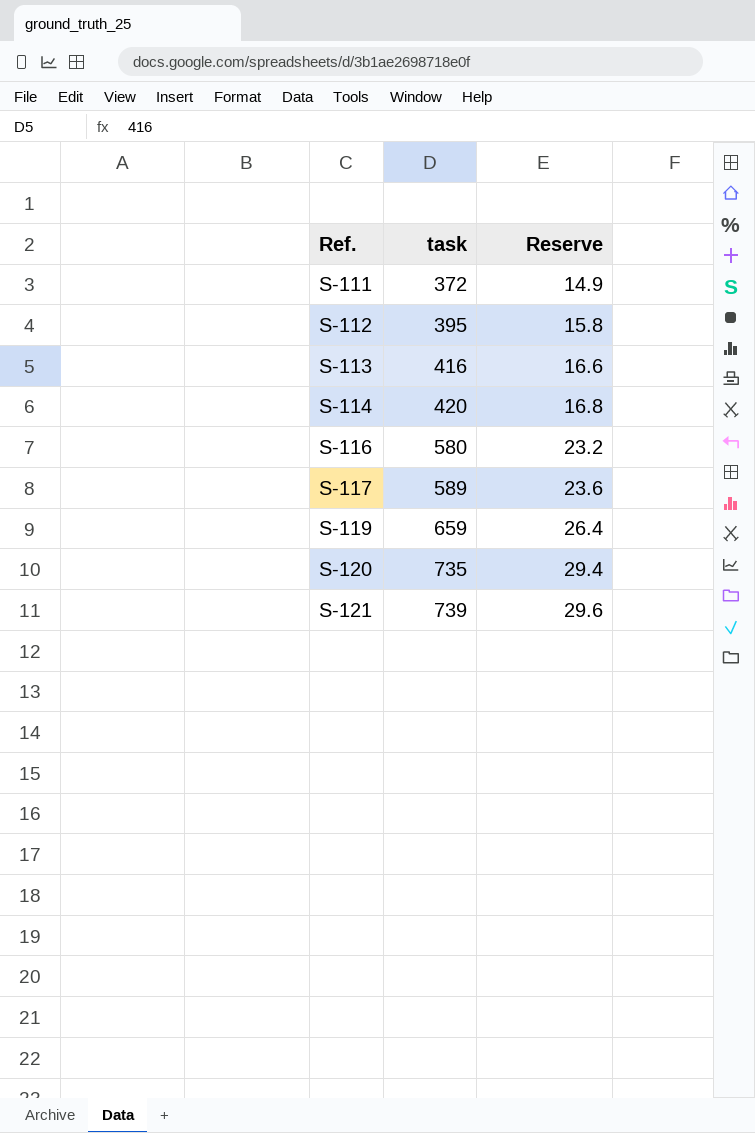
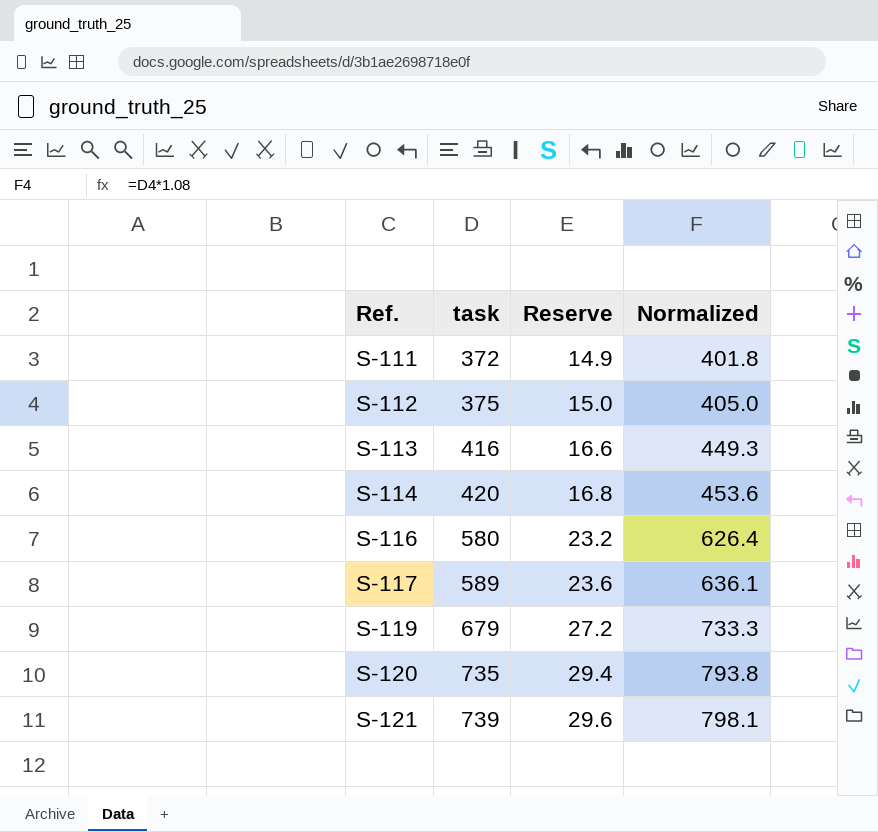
column Normalized | formula: none -> [task] * 1.08
S-112 | task: 395 -> 375
S-112 | Reserve: 15.8 -> 15.0
S-119 | task: 659 -> 679
S-119 | Reserve: 26.4 -> 27.2

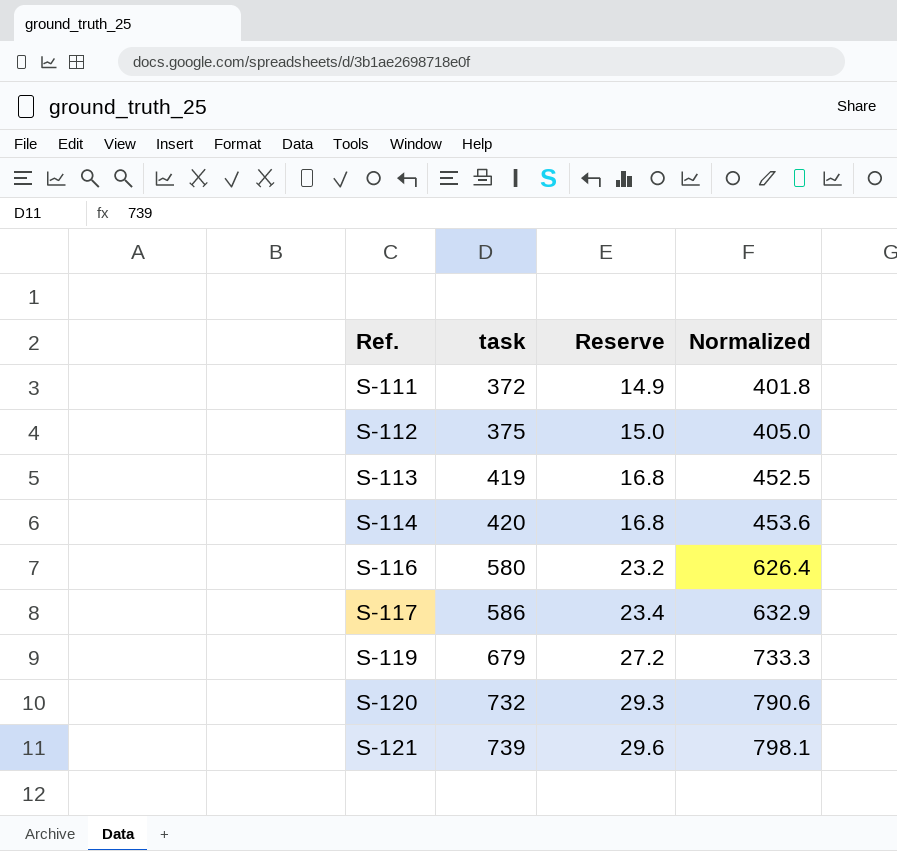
S-113 | task: 416 -> 419
S-113 | Reserve: 16.6 -> 16.8
S-113 | Normalized: 449.3 -> 452.5
S-117 | task: 589 -> 586
S-117 | Reserve: 23.6 -> 23.4
S-117 | Normalized: 636.1 -> 632.9
S-120 | task: 735 -> 732
S-120 | Reserve: 29.4 -> 29.3
S-120 | Normalized: 793.8 -> 790.6

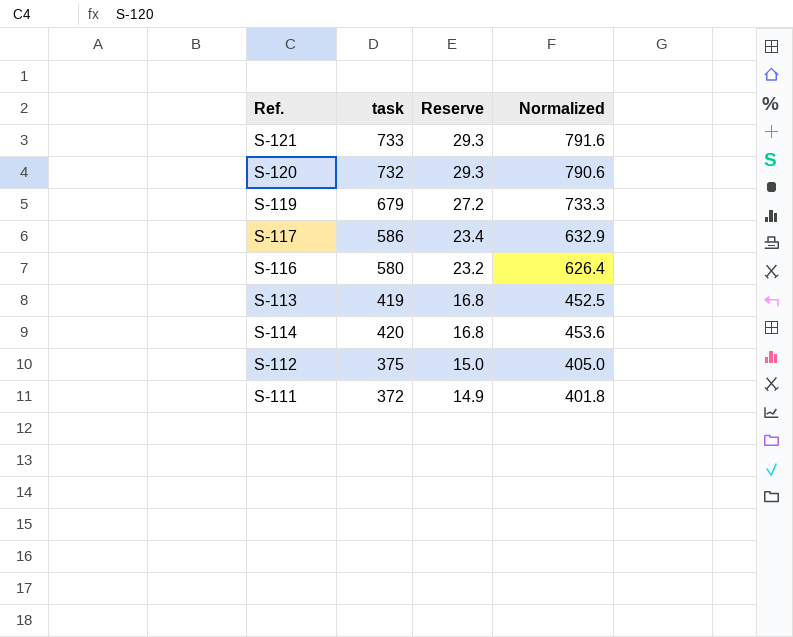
row order: Ref. ascending -> Reserve descending
S-121 | task: 739 -> 733
S-121 | Reserve: 29.6 -> 29.3
S-121 | Normalized: 798.1 -> 791.6

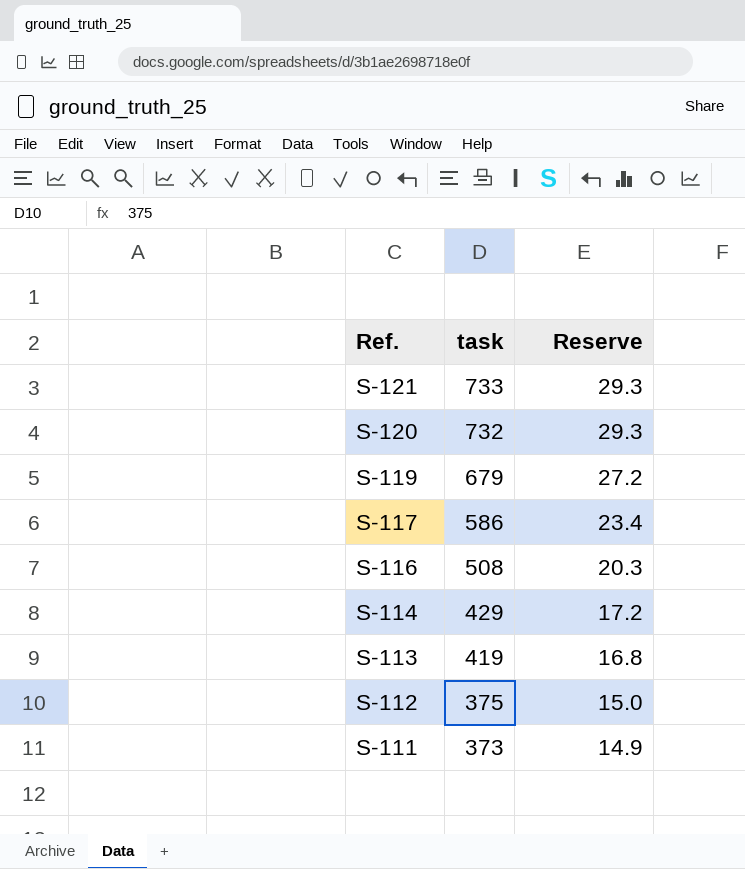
row order: Reserve descending -> Ref. descending
column Normalized | formula: [task] * 1.08 -> none
S-116 | task: 580 -> 508
S-116 | Reserve: 23.2 -> 20.3
S-114 | task: 420 -> 429
S-114 | Reserve: 16.8 -> 17.2
S-111 | task: 372 -> 373

